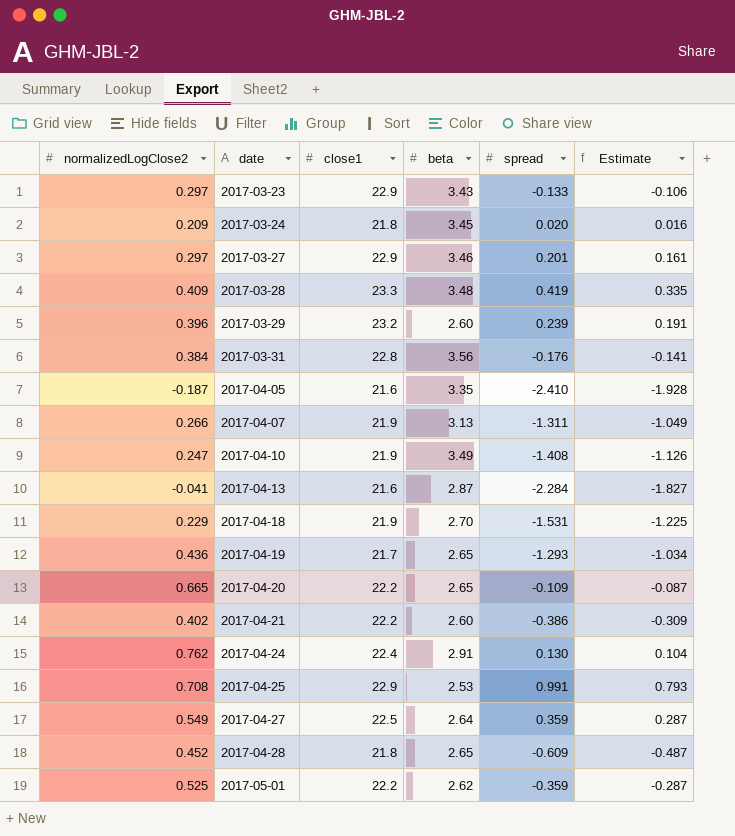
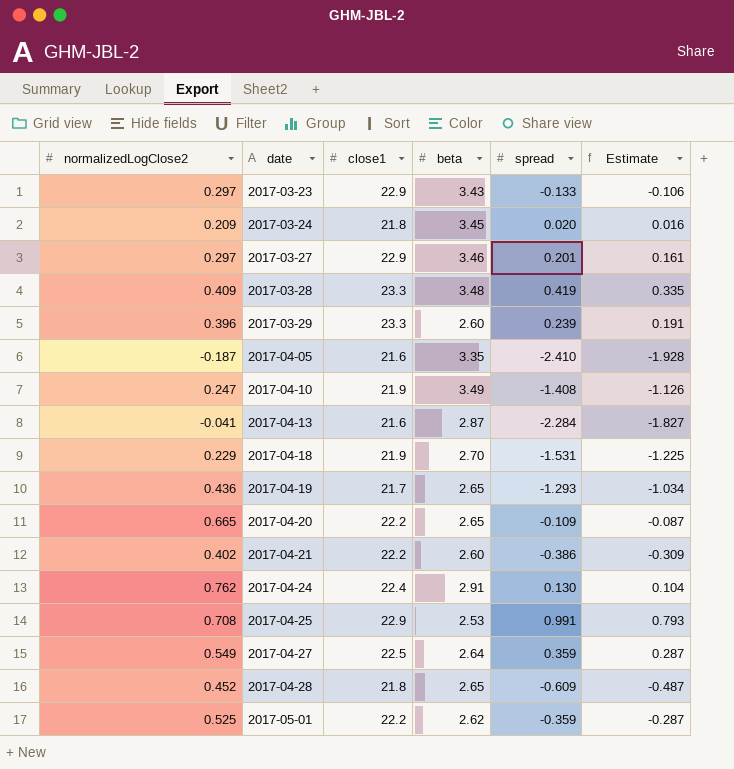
row 2017-03-31: 0.384 | 22.8 | 3.56 | -0.176 | -0.141 -> none
row 2017-04-07: 0.266 | 21.9 | 3.13 | -1.311 | -1.049 -> none
2017-03-29 | close1: 23.2 -> 23.3

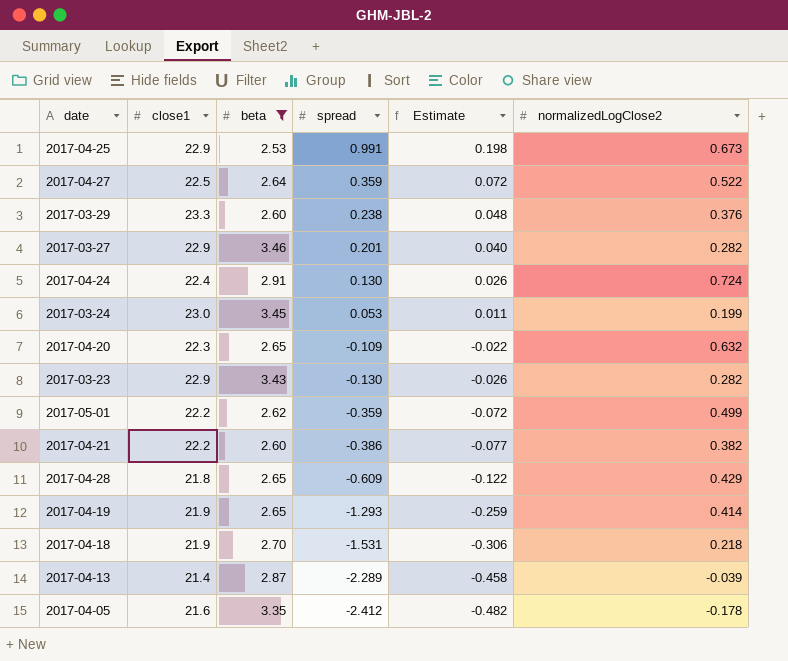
filter: none -> beta <= 3.46
row order: date ascending -> spread descending
column Estimate | formula: [spread] * 0.8 -> [spread] * 0.2
column normalizedLogClose2 | position: 1 -> 6
2017-04-25 | normalizedLogClose2: 0.708 -> 0.673
2017-04-27 | normalizedLogClose2: 0.549 -> 0.522
2017-03-29 | spread: 0.239 -> 0.238
2017-03-29 | normalizedLogClose2: 0.396 -> 0.376
2017-03-27 | normalizedLogClose2: 0.297 -> 0.282
2017-04-24 | normalizedLogClose2: 0.762 -> 0.724
2017-03-24 | close1: 21.8 -> 23.0
2017-03-24 | spread: 0.020 -> 0.053
2017-03-24 | normalizedLogClose2: 0.209 -> 0.199
2017-04-20 | close1: 22.2 -> 22.3
2017-04-20 | normalizedLogClose2: 0.665 -> 0.632
2017-03-23 | spread: -0.133 -> -0.130
2017-03-23 | normalizedLogClose2: 0.297 -> 0.282
2017-05-01 | normalizedLogClose2: 0.525 -> 0.499
2017-04-21 | normalizedLogClose2: 0.402 -> 0.382
2017-04-28 | normalizedLogClose2: 0.452 -> 0.429
2017-04-19 | close1: 21.7 -> 21.9
2017-04-19 | normalizedLogClose2: 0.436 -> 0.414
2017-04-18 | normalizedLogClose2: 0.229 -> 0.218
2017-04-13 | close1: 21.6 -> 21.4
2017-04-13 | spread: -2.284 -> -2.289
2017-04-13 | normalizedLogClose2: -0.041 -> -0.039
2017-04-05 | spread: -2.410 -> -2.412
2017-04-05 | normalizedLogClose2: -0.187 -> -0.178

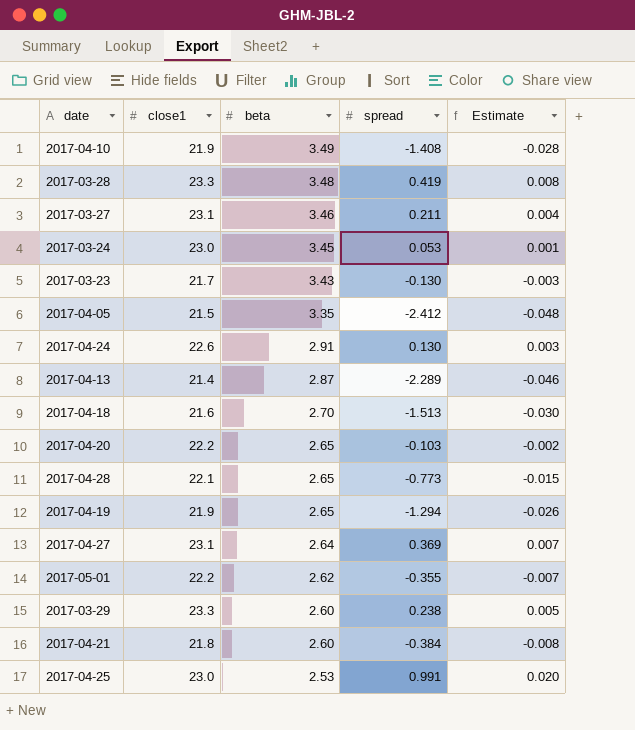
filter: beta <= 3.46 -> none
row order: spread descending -> beta descending
column normalizedLogClose2 | position: 6 -> none
column Estimate | formula: [spread] * 0.2 -> [spread] * 0.02
2017-03-27 | close1: 22.9 -> 23.1
2017-03-27 | spread: 0.201 -> 0.211
2017-03-23 | close1: 22.9 -> 21.7
2017-04-05 | close1: 21.6 -> 21.5
2017-04-24 | close1: 22.4 -> 22.6
2017-04-18 | close1: 21.9 -> 21.6
2017-04-18 | spread: -1.531 -> -1.513
2017-04-20 | close1: 22.3 -> 22.2
2017-04-20 | spread: -0.109 -> -0.103
2017-04-28 | close1: 21.8 -> 22.1
2017-04-28 | spread: -0.609 -> -0.773
2017-04-19 | spread: -1.293 -> -1.294
2017-04-27 | close1: 22.5 -> 23.1
2017-04-27 | spread: 0.359 -> 0.369
2017-05-01 | spread: -0.359 -> -0.355
2017-04-21 | close1: 22.2 -> 21.8
2017-04-21 | spread: -0.386 -> -0.384
2017-04-25 | close1: 22.9 -> 23.0

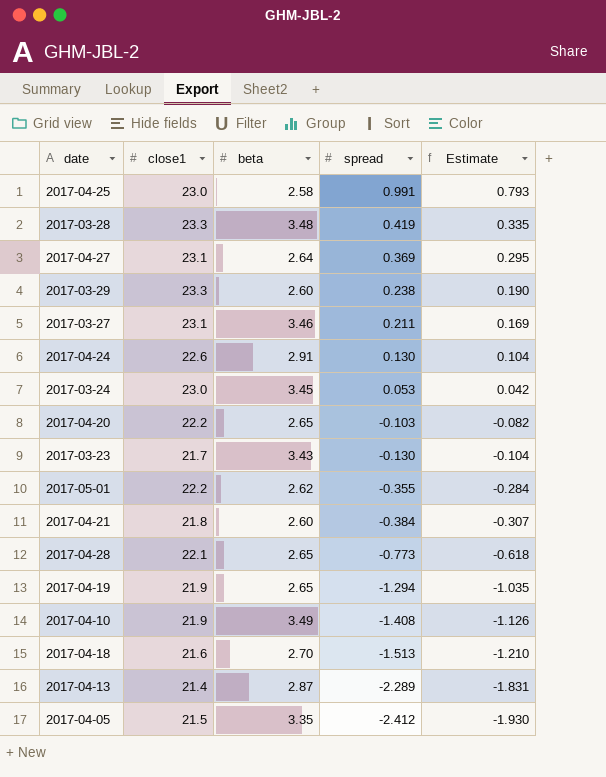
row order: beta descending -> spread descending
column Estimate | formula: [spread] * 0.02 -> [spread] * 0.8
2017-04-25 | beta: 2.53 -> 2.58

